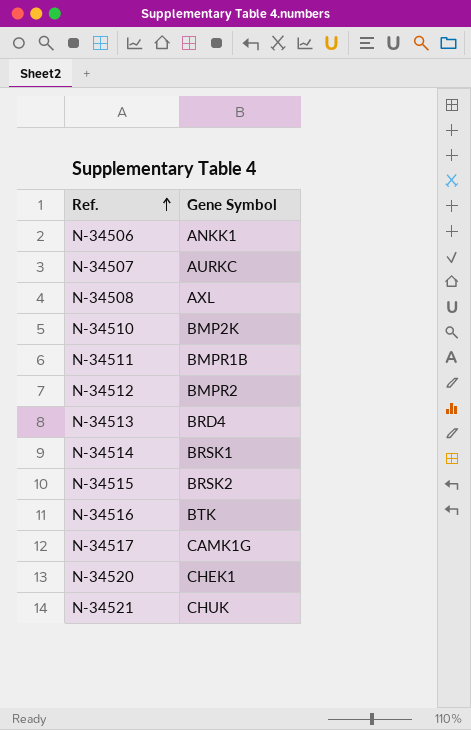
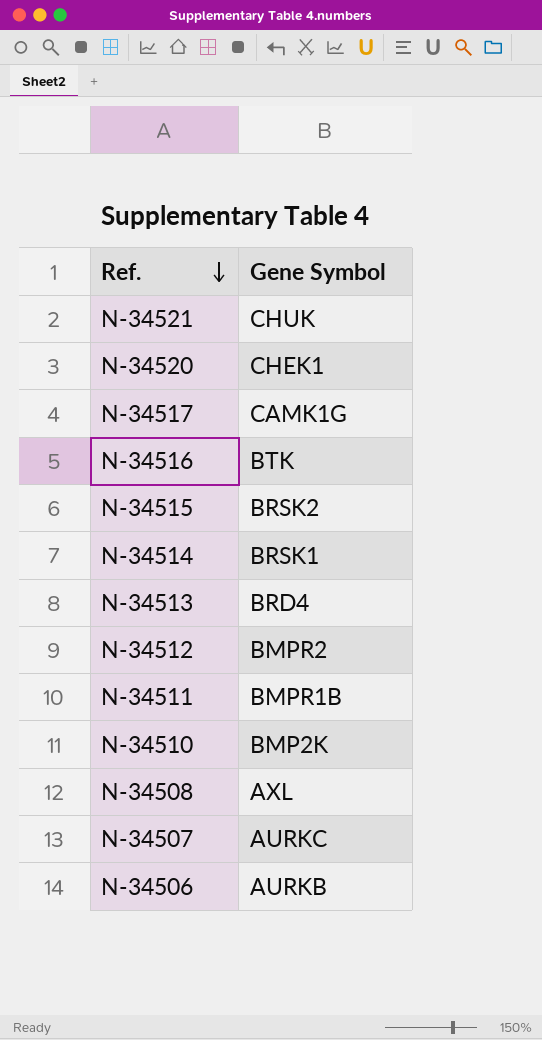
row order: Ref. ascending -> Ref. descending
N-34506 | Gene Symbol: ANKK1 -> AURKB

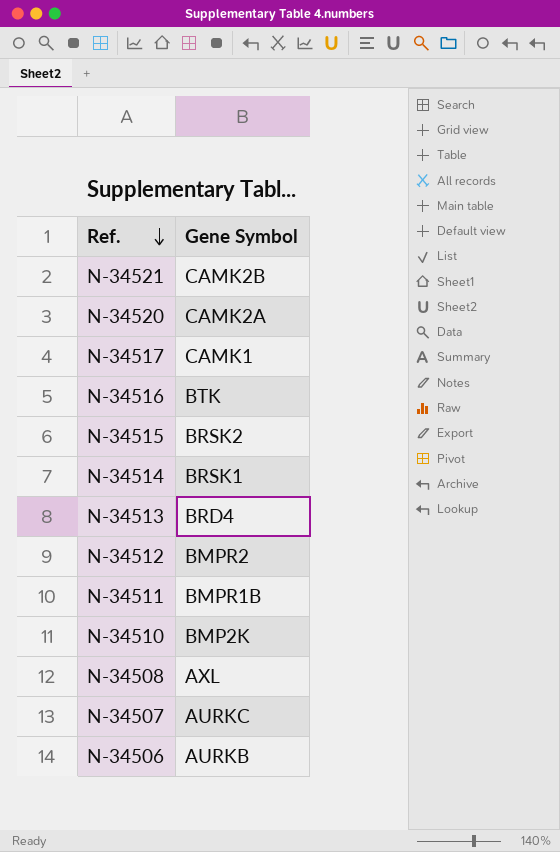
N-34521 | Gene Symbol: CHUK -> CAMK2B
N-34520 | Gene Symbol: CHEK1 -> CAMK2A
N-34517 | Gene Symbol: CAMK1G -> CAMK1

